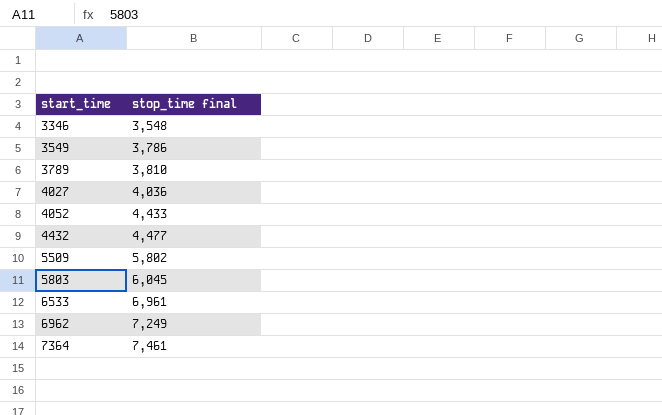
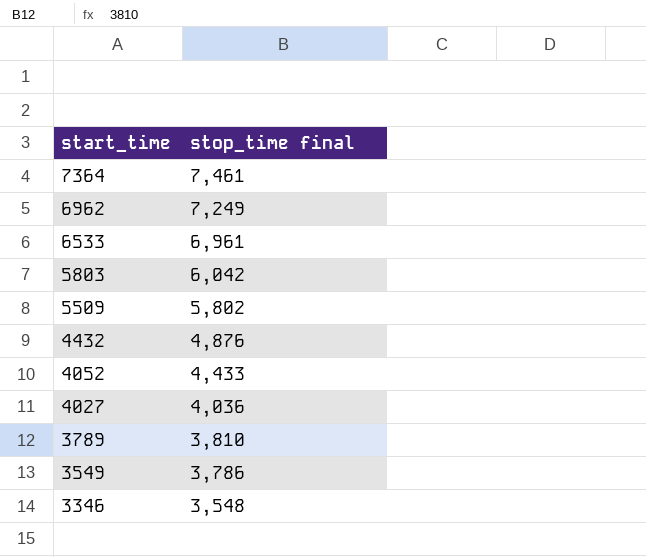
row order: start_time ascending -> start_time descending
5803 | stop_time final: 6,045 -> 6,042
4432 | stop_time final: 4,477 -> 4,876

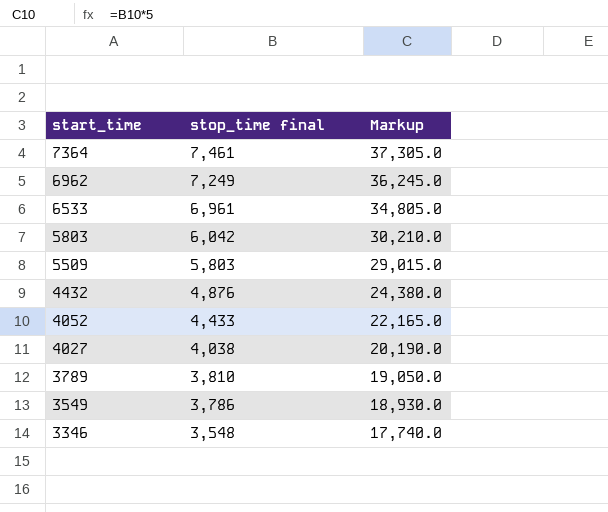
column Markup | formula: none -> [stop_time final] * 5
5509 | stop_time final: 5,802 -> 5,803
4027 | stop_time final: 4,036 -> 4,038

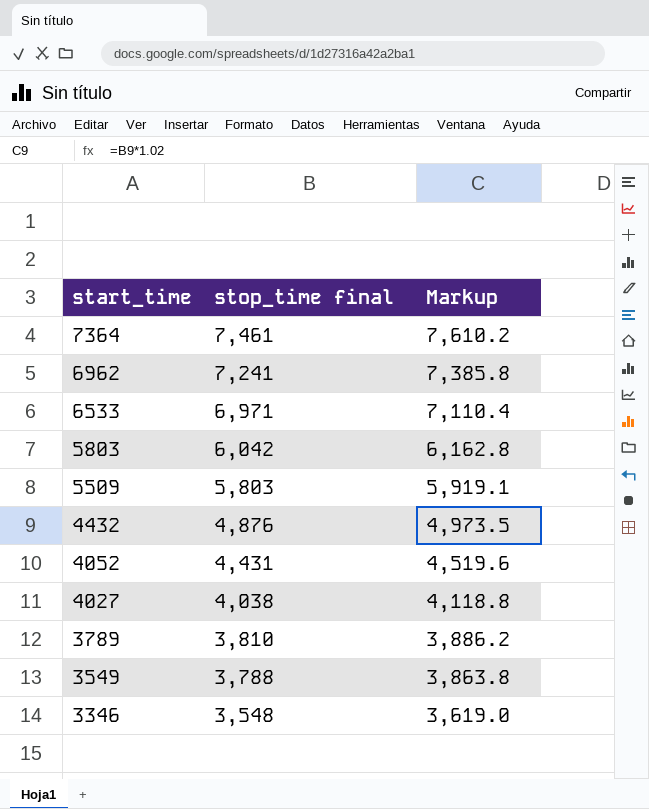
column Markup | formula: [stop_time final] * 5 -> [stop_time final] * 1.02
6962 | stop_time final: 7,249 -> 7,241
6533 | stop_time final: 6,961 -> 6,971
4052 | stop_time final: 4,433 -> 4,431
3549 | stop_time final: 3,786 -> 3,788

